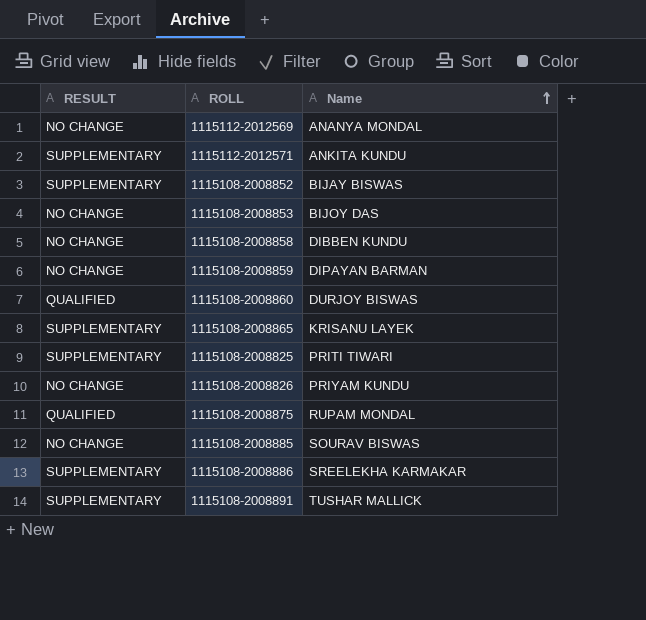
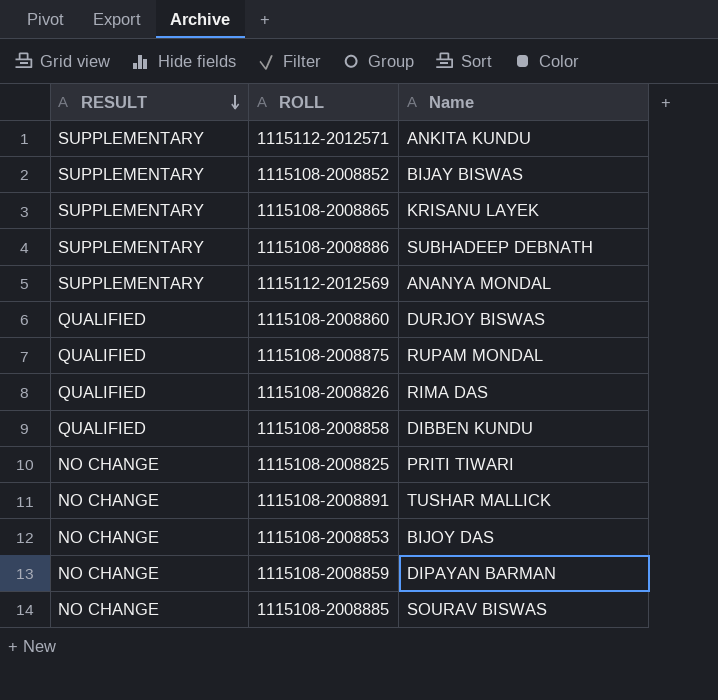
row order: Name ascending -> RESULT descending
1115108-2008886 | Name: SREELEKHA KARMAKAR -> SUBHADEEP DEBNATH
1115112-2012569 | RESULT: NO CHANGE -> SUPPLEMENTARY
1115108-2008826 | RESULT: NO CHANGE -> QUALIFIED
1115108-2008826 | Name: PRIYAM KUNDU -> RIMA DAS
1115108-2008858 | RESULT: NO CHANGE -> QUALIFIED
1115108-2008825 | RESULT: SUPPLEMENTARY -> NO CHANGE
1115108-2008891 | RESULT: SUPPLEMENTARY -> NO CHANGE

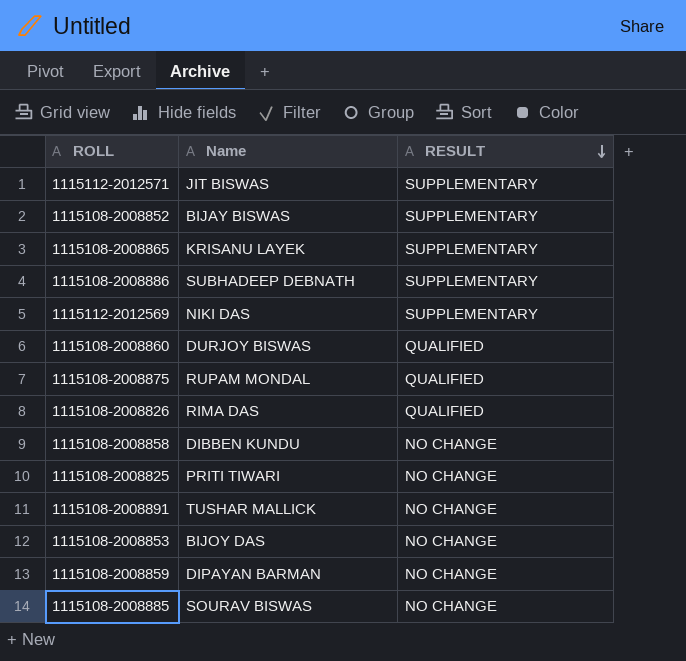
column RESULT | position: 1 -> 3
1115112-2012571 | Name: ANKITA KUNDU -> JIT BISWAS
1115112-2012569 | Name: ANANYA MONDAL -> NIKI DAS
1115108-2008858 | RESULT: QUALIFIED -> NO CHANGE

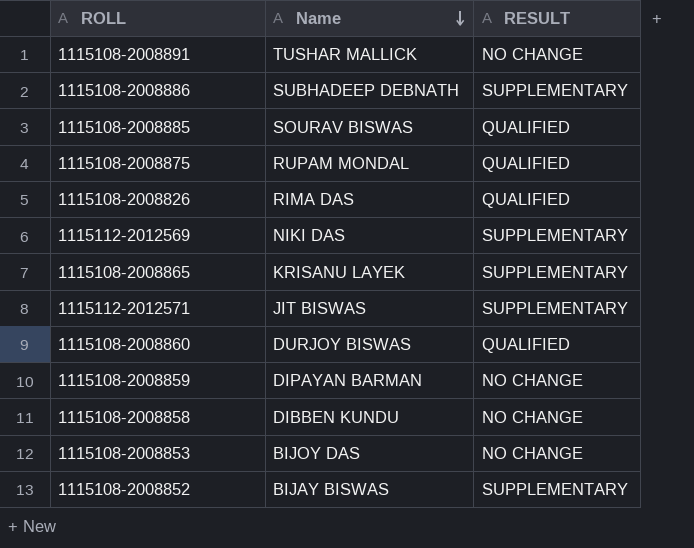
row order: RESULT descending -> Name descending
row 1115108-2008825: PRITI TIWARI | NO CHANGE -> none
1115108-2008885 | RESULT: NO CHANGE -> QUALIFIED

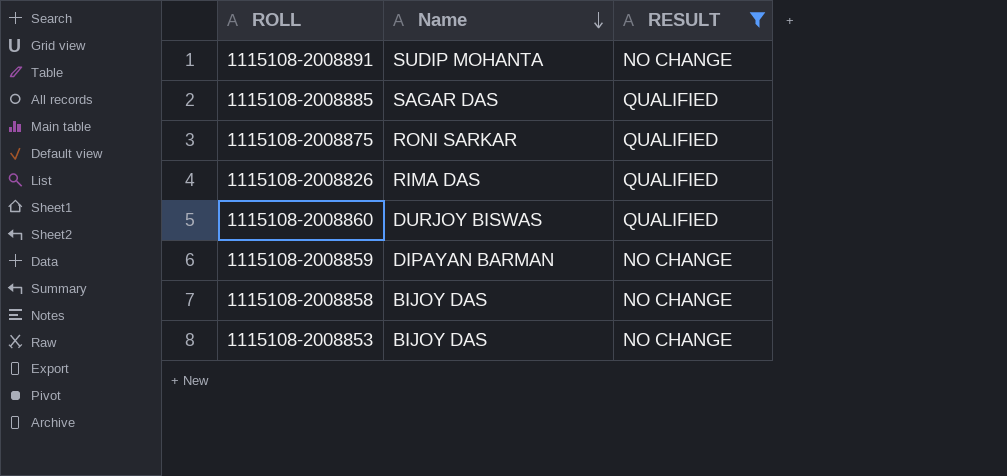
filter: none -> RESULT != SUPPLEMENTARY
1115108-2008891 | Name: TUSHAR MALLICK -> SUDIP MOHANTA
1115108-2008885 | Name: SOURAV BISWAS -> SAGAR DAS
1115108-2008875 | Name: RUPAM MONDAL -> RONI SARKAR
1115108-2008858 | Name: DIBBEN KUNDU -> BIJOY DAS

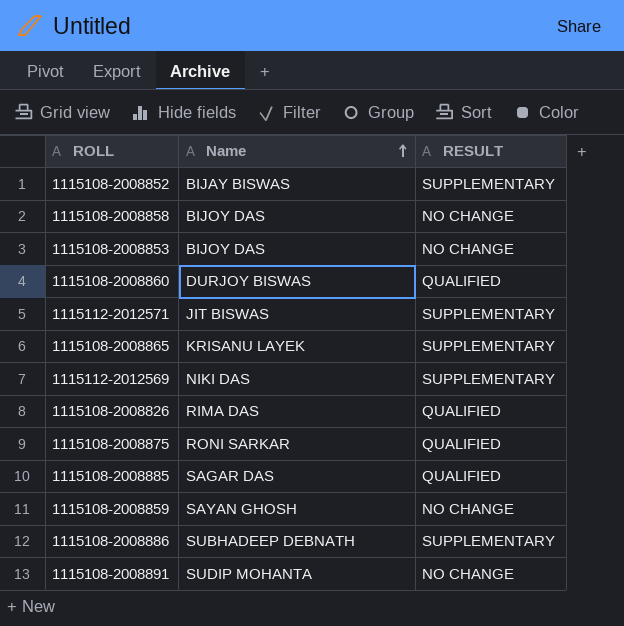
filter: RESULT != SUPPLEMENTARY -> none
row order: Name descending -> Name ascending
1115108-2008859 | Name: DIPAYAN BARMAN -> SAYAN GHOSH

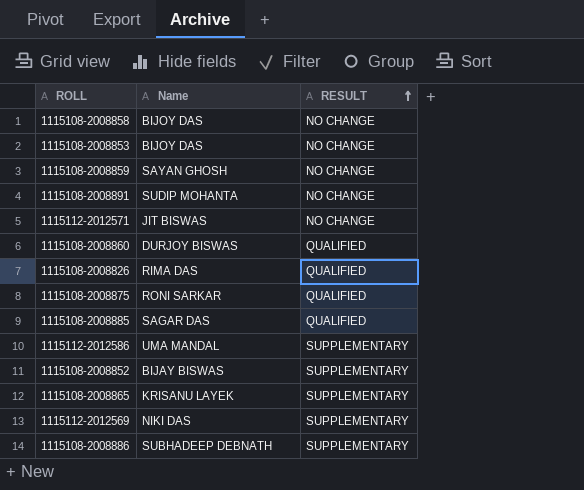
row order: Name ascending -> RESULT ascending
1115112-2012571 | RESULT: SUPPLEMENTARY -> NO CHANGE
row 1115112-2012586: none -> UMA MANDAL | SUPPLEMENTARY

